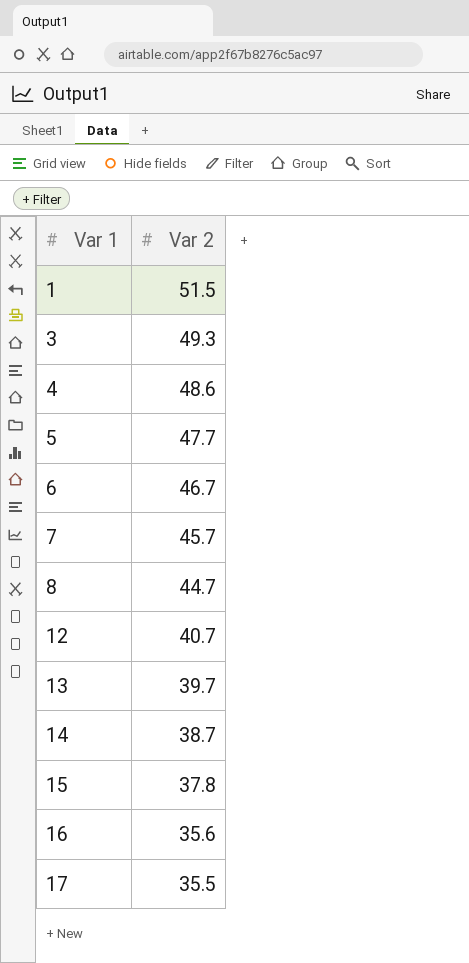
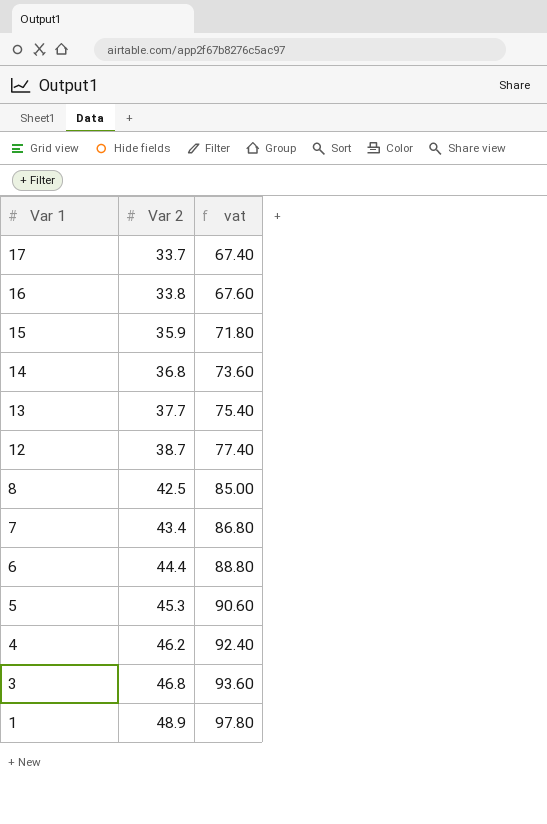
row order: Var 1 ascending -> Var 1 descending
column vat | formula: none -> [Var 2] * 2
17 | Var 2: 35.5 -> 33.7
16 | Var 2: 35.6 -> 33.8
15 | Var 2: 37.8 -> 35.9
14 | Var 2: 38.7 -> 36.8
13 | Var 2: 39.7 -> 37.7
12 | Var 2: 40.7 -> 38.7
8 | Var 2: 44.7 -> 42.5
7 | Var 2: 45.7 -> 43.4
6 | Var 2: 46.7 -> 44.4
5 | Var 2: 47.7 -> 45.3
4 | Var 2: 48.6 -> 46.2
3 | Var 2: 49.3 -> 46.8
1 | Var 2: 51.5 -> 48.9

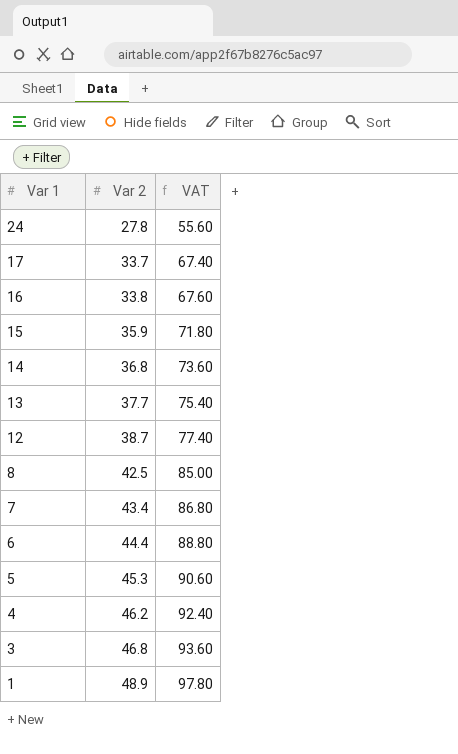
column name: vat -> VAT
row 24: none -> 27.8 | 55.60

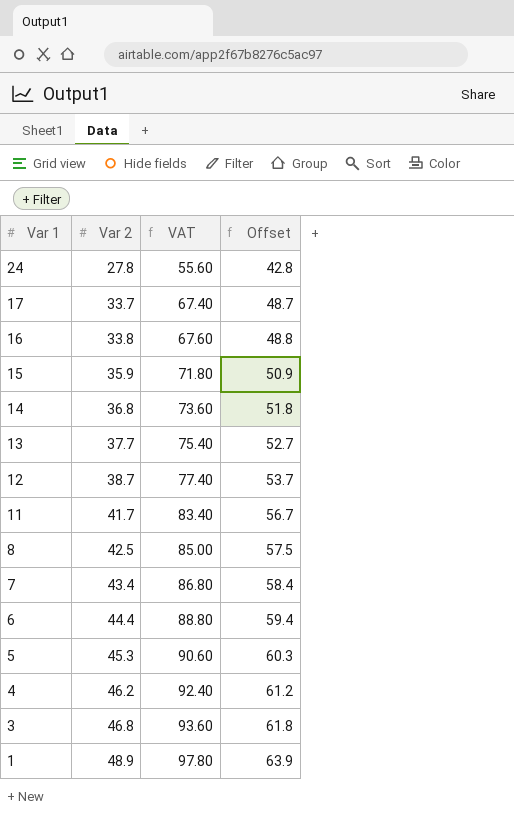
column Offset | formula: none -> [Var 2] + 15
row 11: none -> 41.7 | 83.40 | 56.7

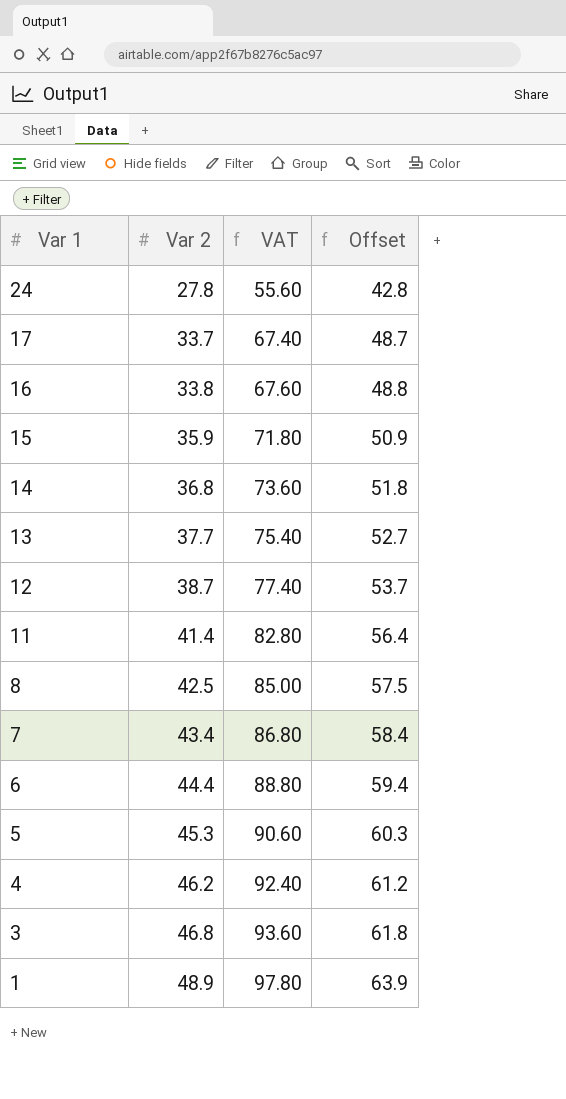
11 | Var 2: 41.7 -> 41.4
11 | VAT: 83.40 -> 82.80
11 | Offset: 56.7 -> 56.4

